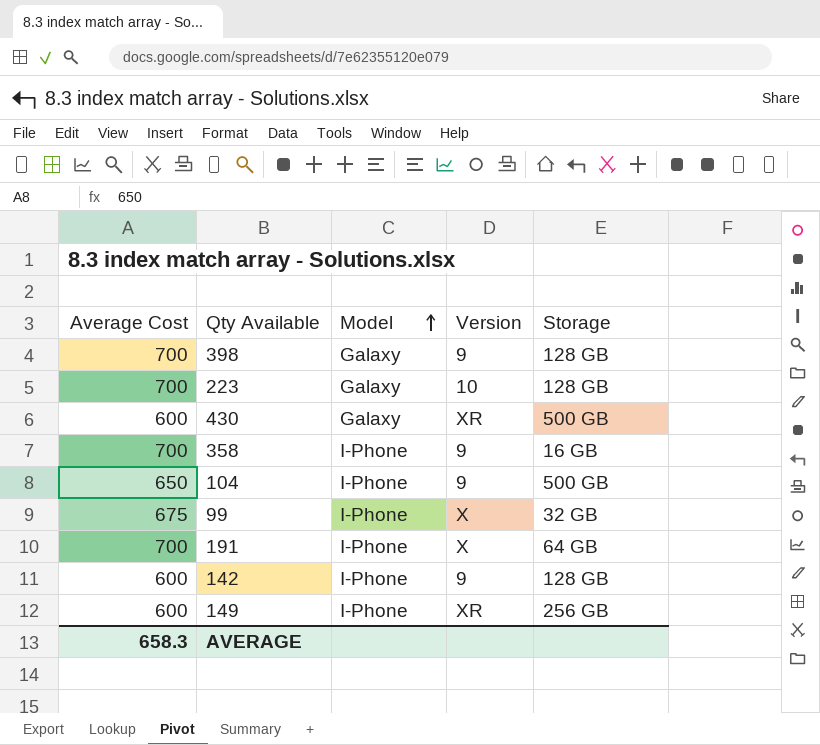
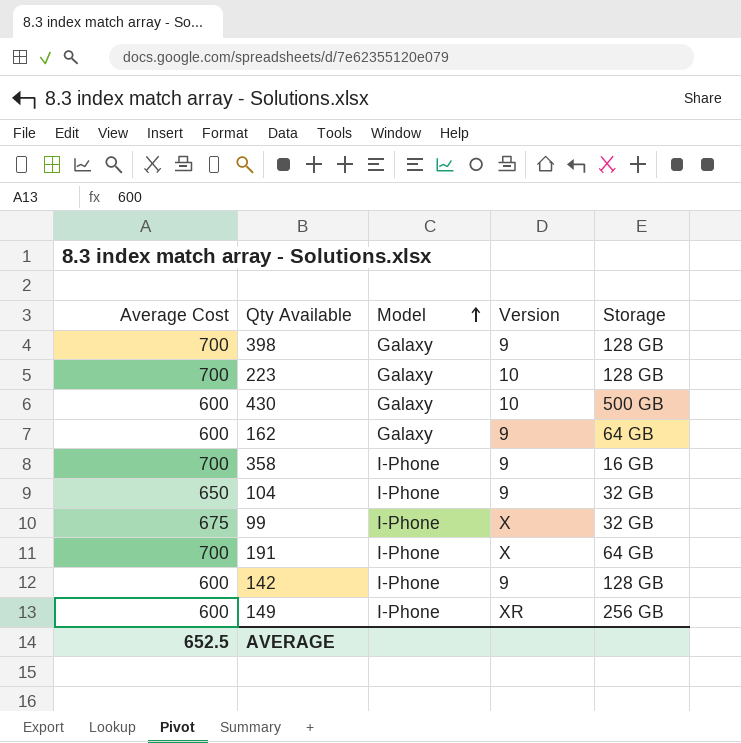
430 | Version: XR -> 10
row 162: none -> 600 | Galaxy | 9 | 64 GB
104 | Storage: 500 GB -> 32 GB
AVERAGE | Average Cost: 658.3 -> 652.5

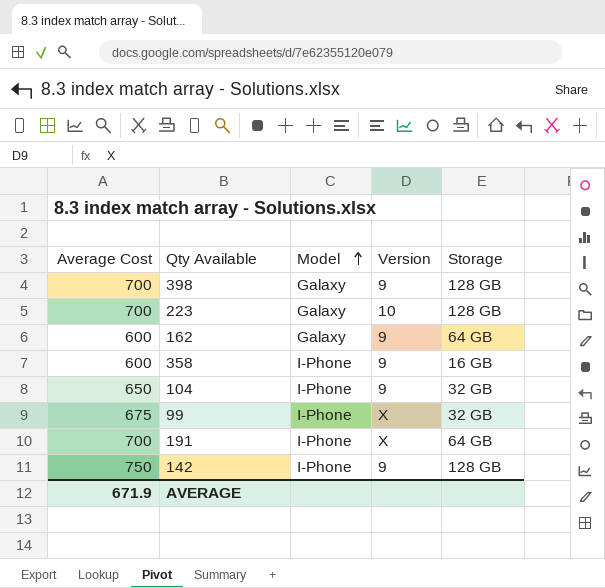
row 430: 600 | Galaxy | 10 | 500 GB -> none
row 149: 600 | I-Phone | XR | 256 GB -> none
358 | Average Cost: 700 -> 600
142 | Average Cost: 600 -> 750
AVERAGE | Average Cost: 652.5 -> 671.9

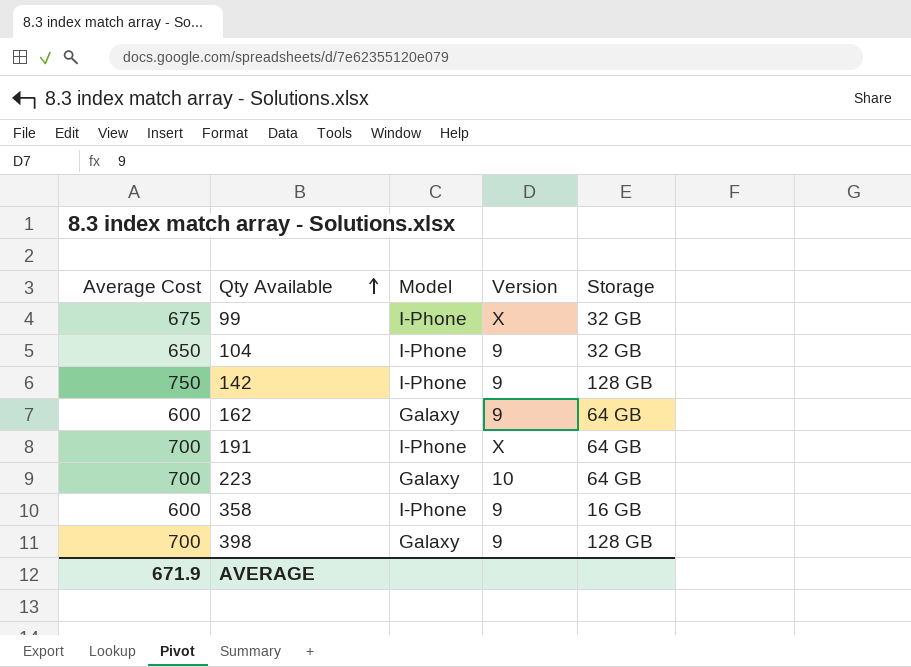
row order: Model ascending -> Qty Available ascending
223 | Storage: 128 GB -> 64 GB

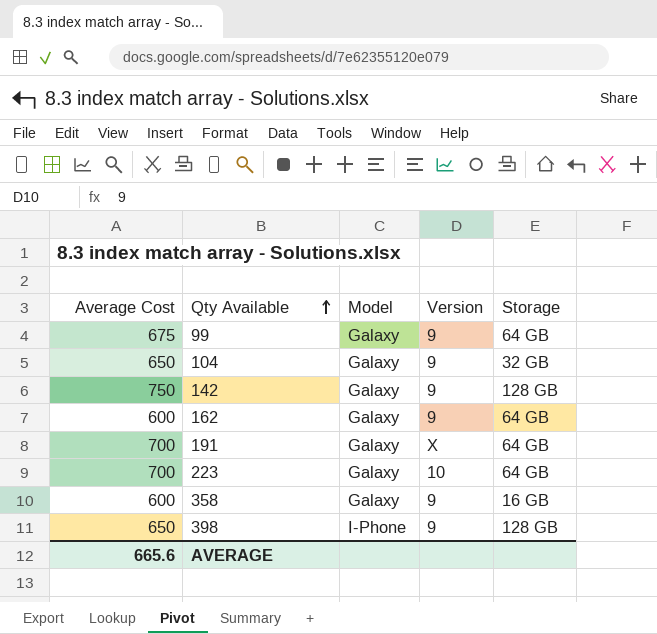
99 | Model: I-Phone -> Galaxy
99 | Version: X -> 9
99 | Storage: 32 GB -> 64 GB
104 | Model: I-Phone -> Galaxy
142 | Model: I-Phone -> Galaxy
191 | Model: I-Phone -> Galaxy
358 | Model: I-Phone -> Galaxy
398 | Average Cost: 700 -> 650
398 | Model: Galaxy -> I-Phone
AVERAGE | Average Cost: 671.9 -> 665.6

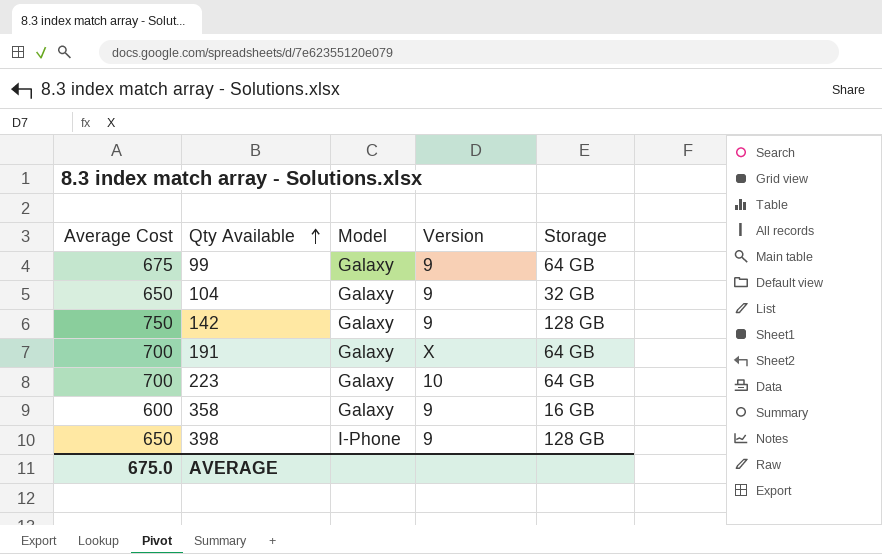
row 162: 600 | Galaxy | 9 | 64 GB -> none
AVERAGE | Average Cost: 665.6 -> 675.0

